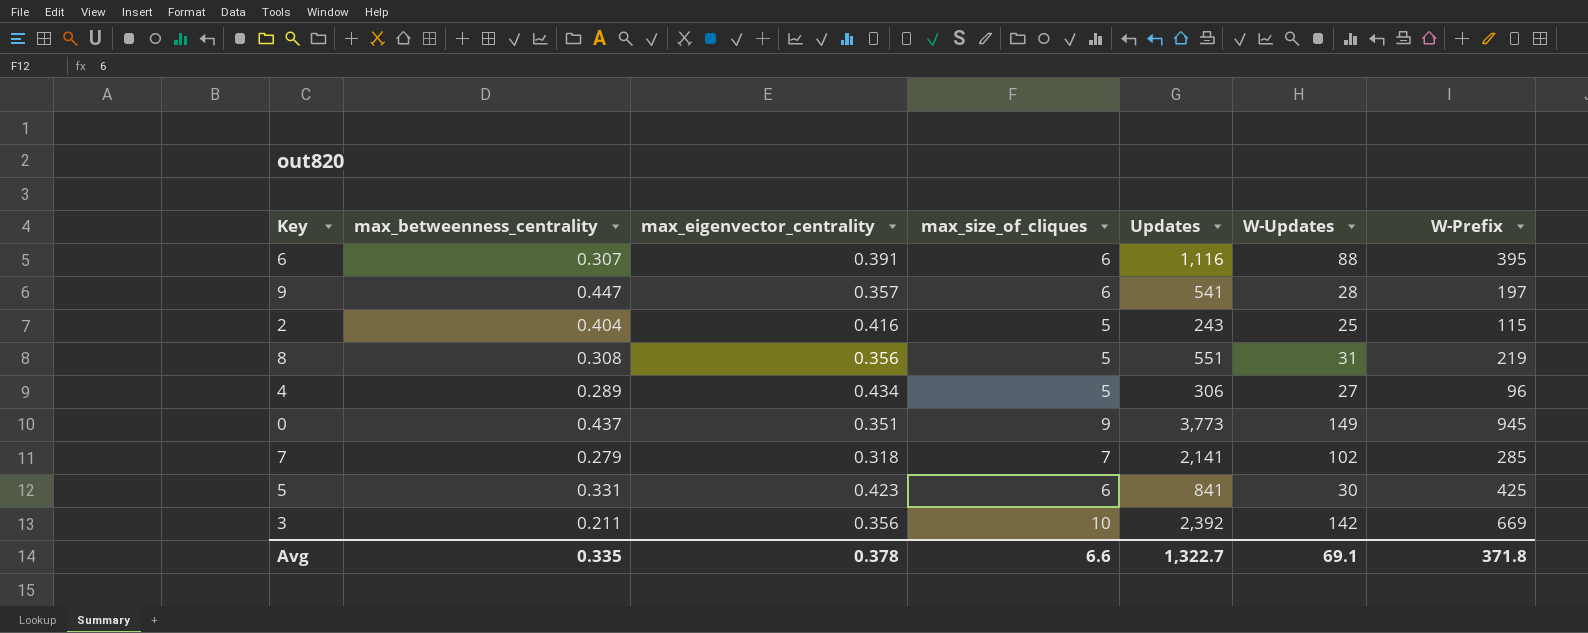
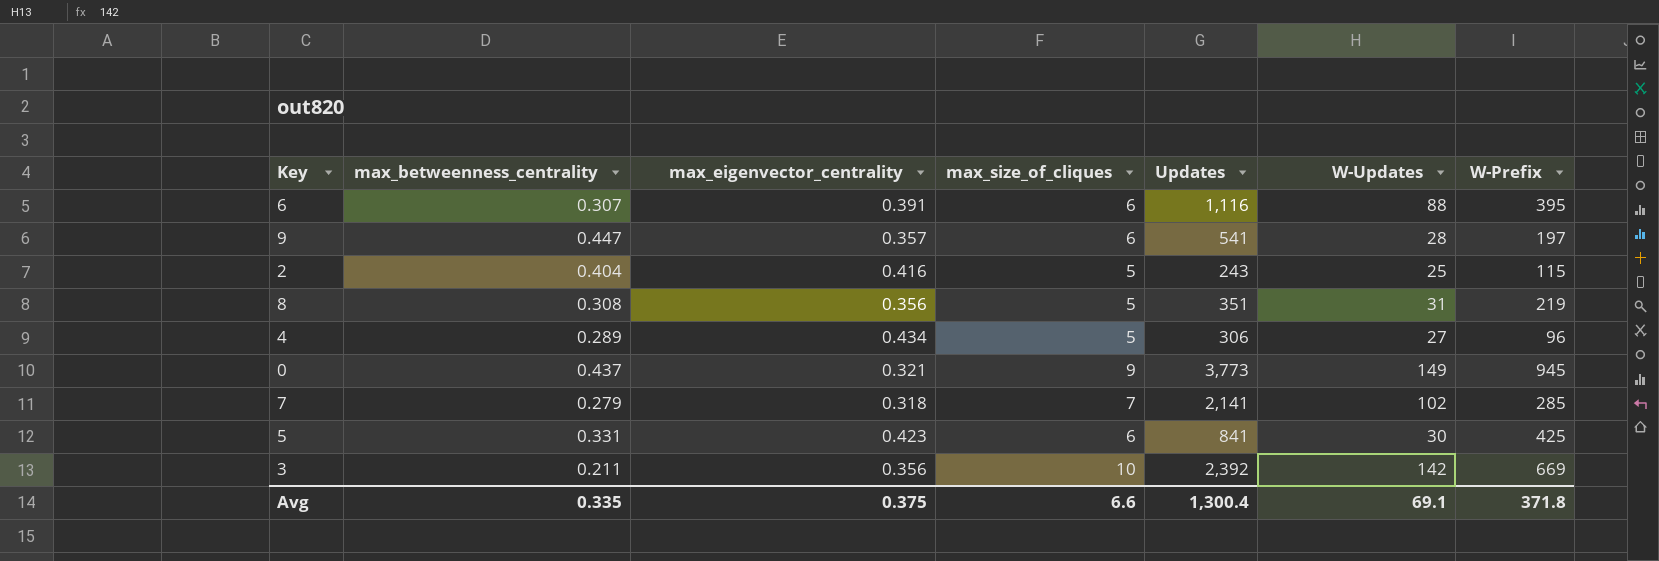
8 | Updates: 551 -> 351
0 | max_eigenvector_centrality: 0.351 -> 0.321
Avg | max_eigenvector_centrality: 0.378 -> 0.375
Avg | Updates: 1,322.7 -> 1,300.4

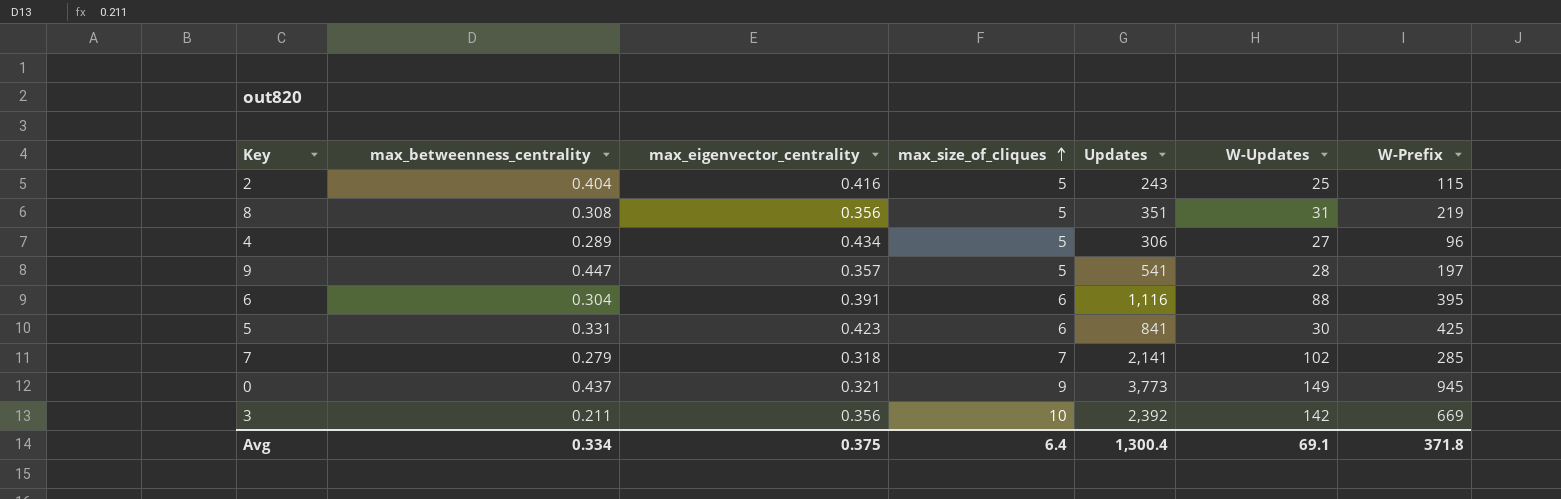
row order: none -> max_size_of_cliques ascending
9 | max_size_of_cliques: 6 -> 5
6 | max_betweenness_centrality: 0.307 -> 0.304
Avg | max_betweenness_centrality: 0.335 -> 0.334
Avg | max_size_of_cliques: 6.6 -> 6.4

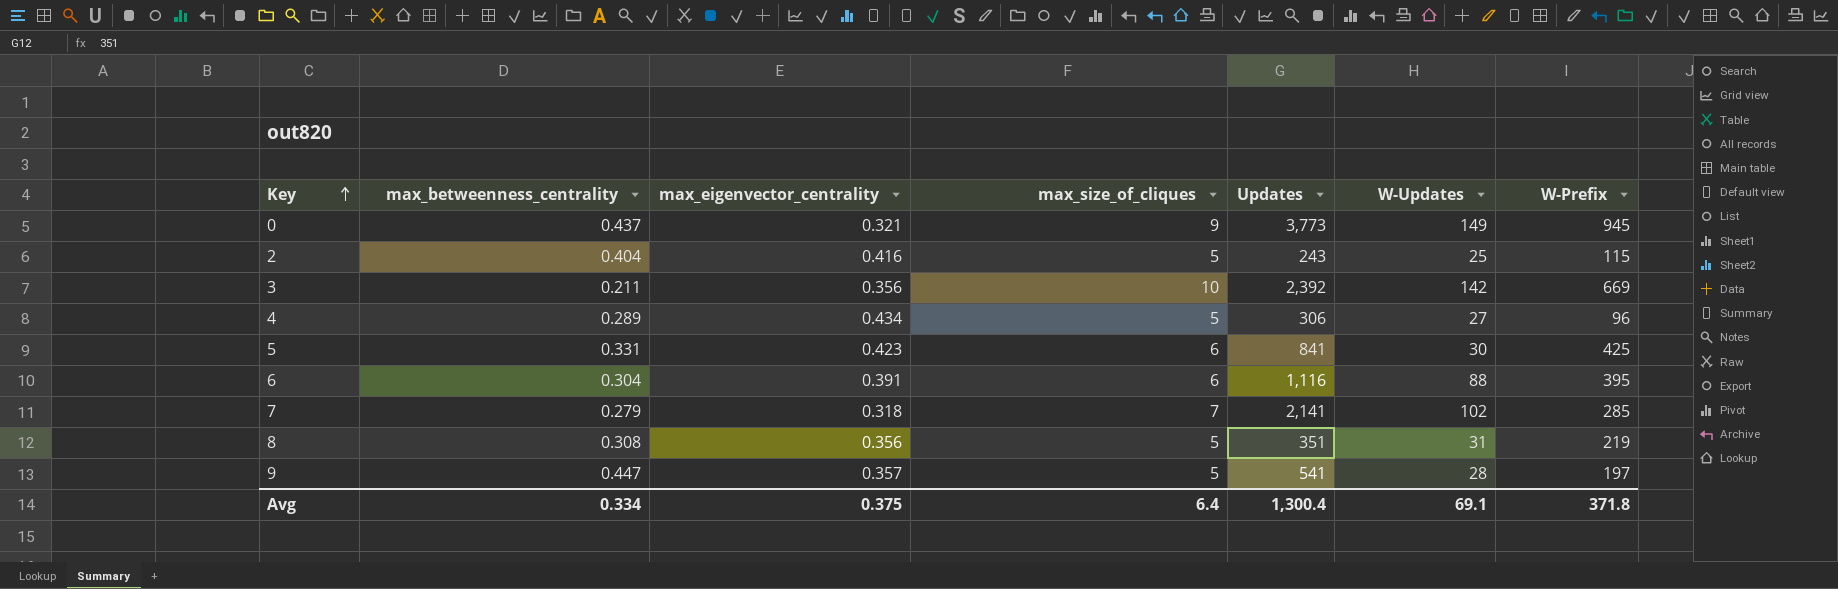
row order: max_size_of_cliques ascending -> Key ascending

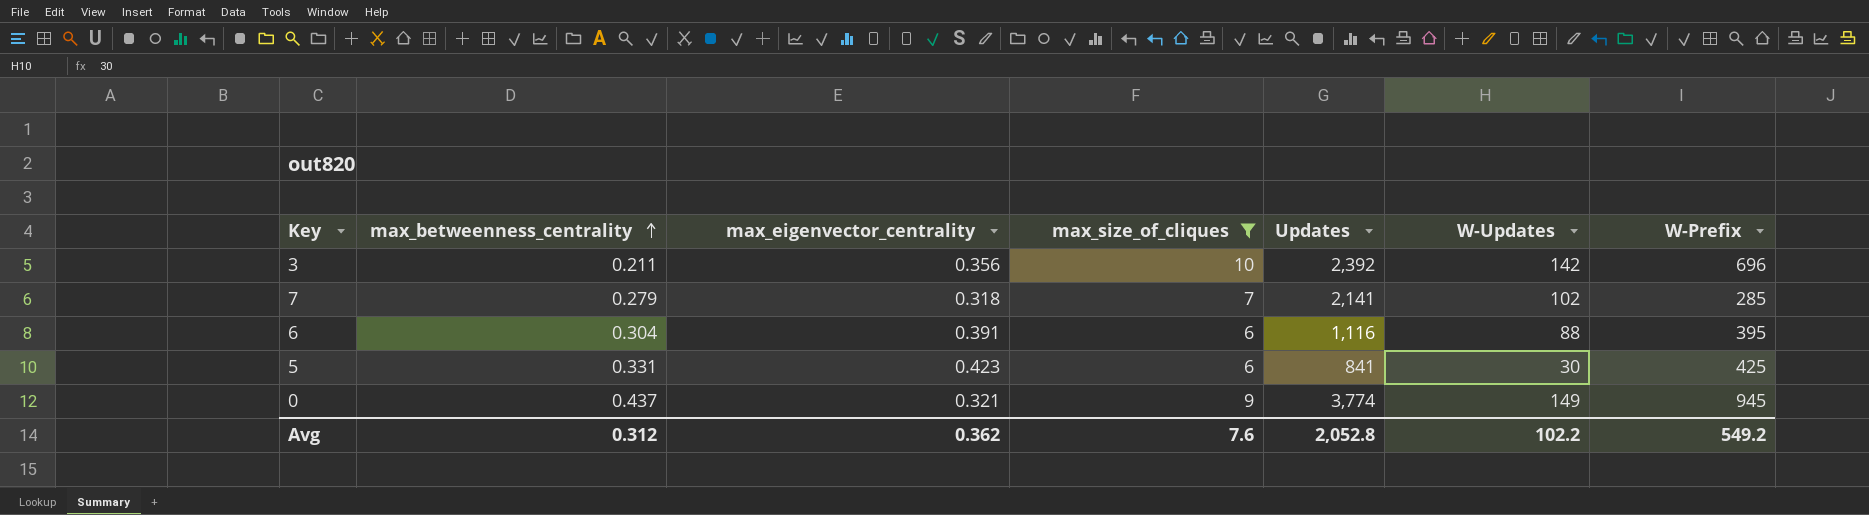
filter: none -> max_size_of_cliques != 5
row order: Key ascending -> max_betweenness_centrality ascending
3 | W-Prefix: 669 -> 696
0 | Updates: 3,773 -> 3,774
Avg | max_betweenness_centrality: 0.334 -> 0.312
Avg | max_eigenvector_centrality: 0.375 -> 0.362
Avg | max_size_of_cliques: 6.4 -> 7.6
Avg | Updates: 1,300.4 -> 2,052.8
Avg | W-Updates: 69.1 -> 102.2
Avg | W-Prefix: 371.8 -> 549.2

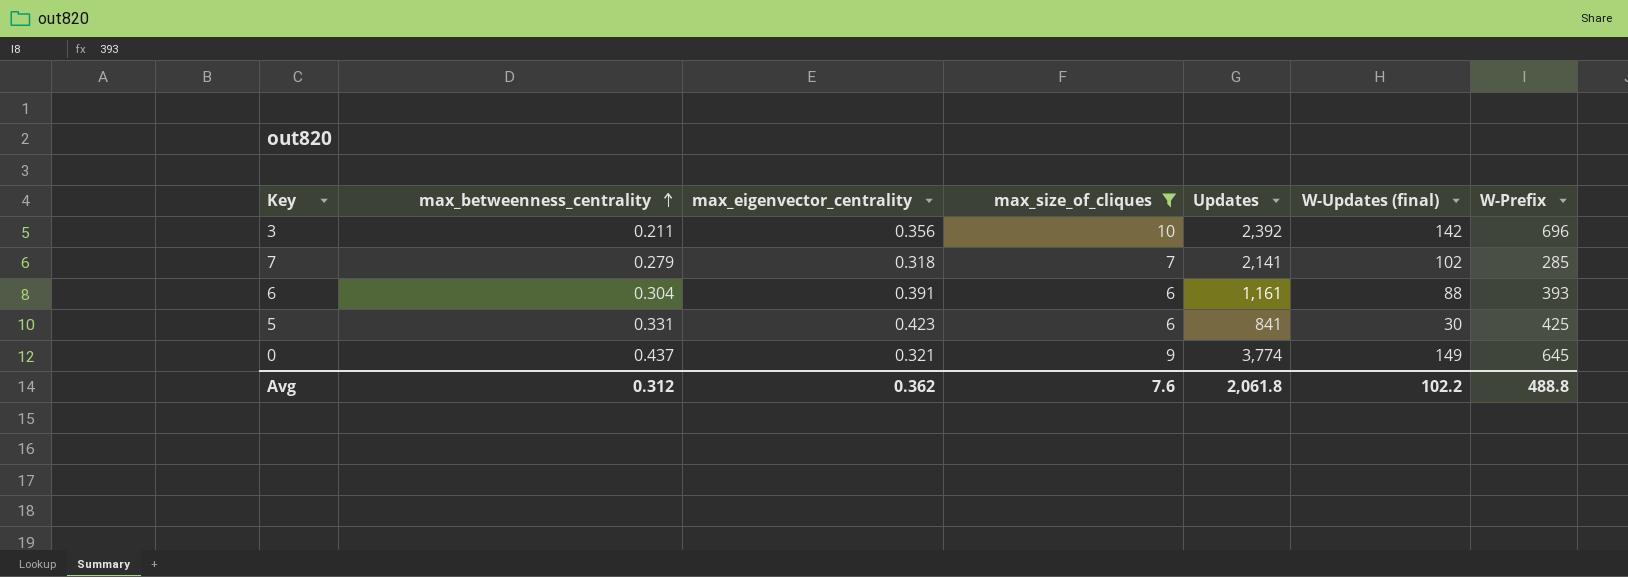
column name: W-Updates -> W-Updates (final)
6 | Updates: 1,116 -> 1,161
6 | W-Prefix: 395 -> 393
0 | W-Prefix: 945 -> 645
Avg | Updates: 2,052.8 -> 2,061.8
Avg | W-Prefix: 549.2 -> 488.8

